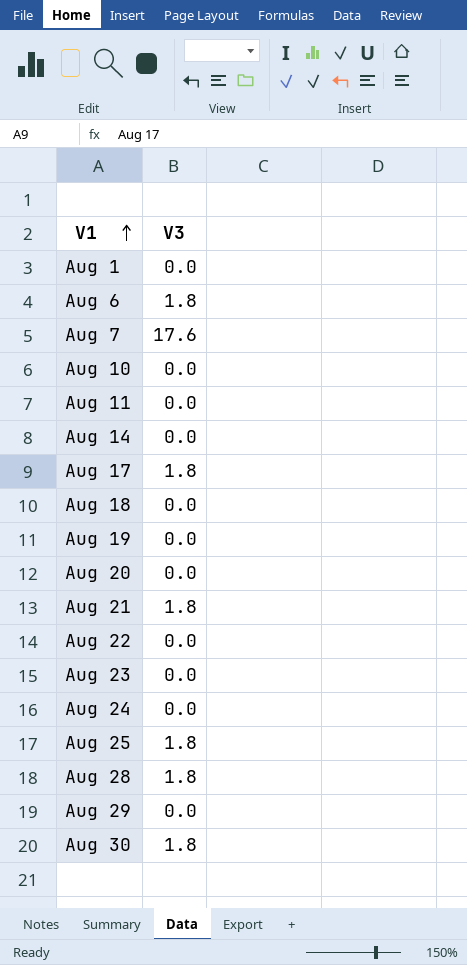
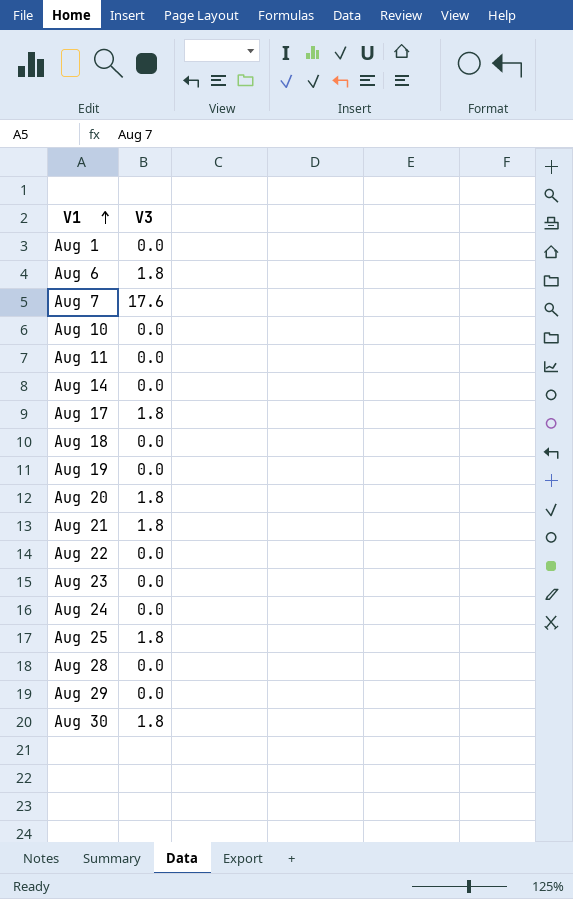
Aug 20 | V3: 0.0 -> 1.8
Aug 28 | V3: 1.8 -> 0.0

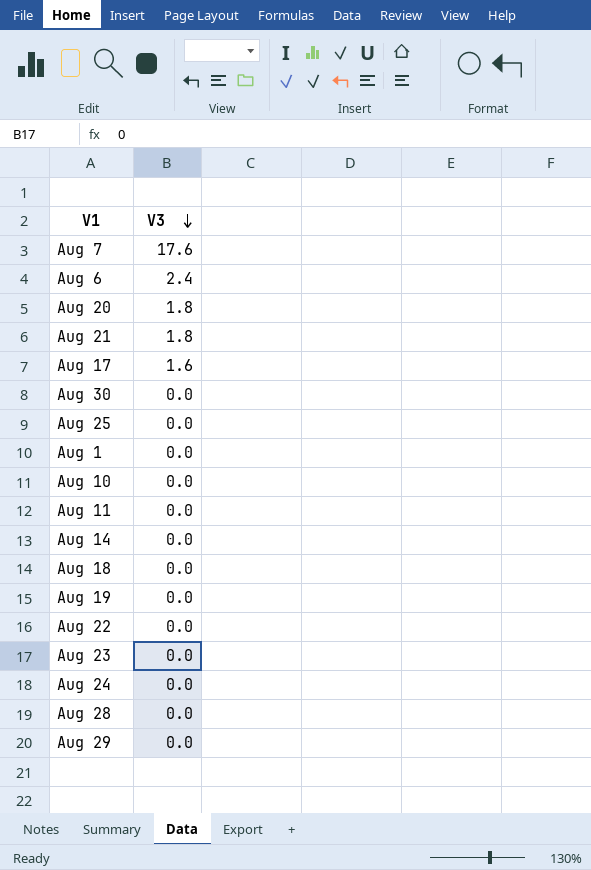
row order: V1 ascending -> V3 descending
Aug 6 | V3: 1.8 -> 2.4
Aug 17 | V3: 1.8 -> 1.6
Aug 30 | V3: 1.8 -> 0.0
Aug 25 | V3: 1.8 -> 0.0

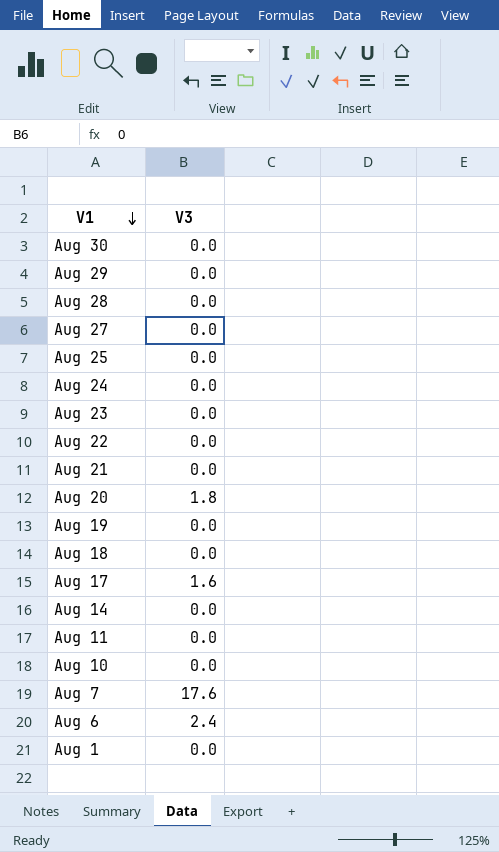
row order: V3 descending -> V1 descending
row Aug 27: none -> 0.0
Aug 21 | V3: 1.8 -> 0.0

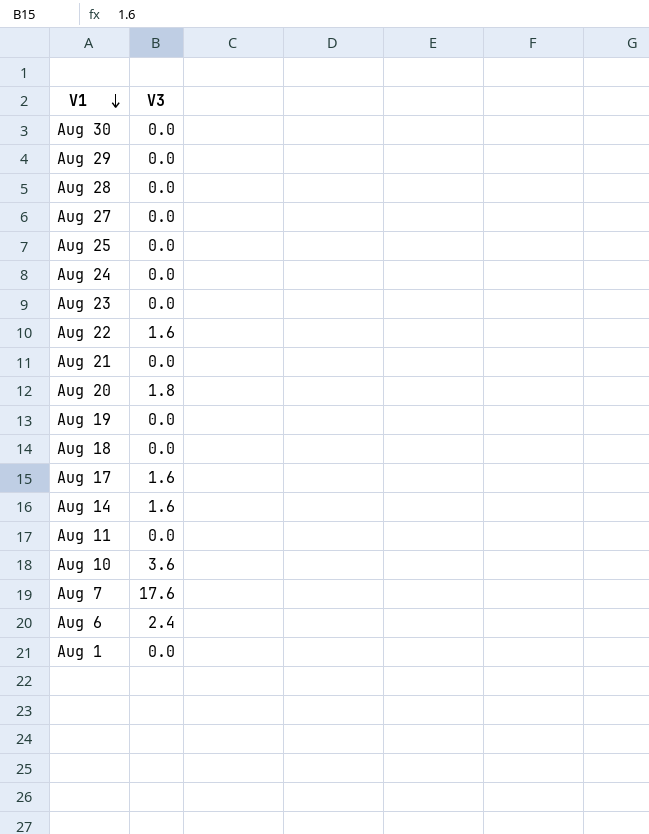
Aug 22 | V3: 0.0 -> 1.6
Aug 14 | V3: 0.0 -> 1.6
Aug 10 | V3: 0.0 -> 3.6

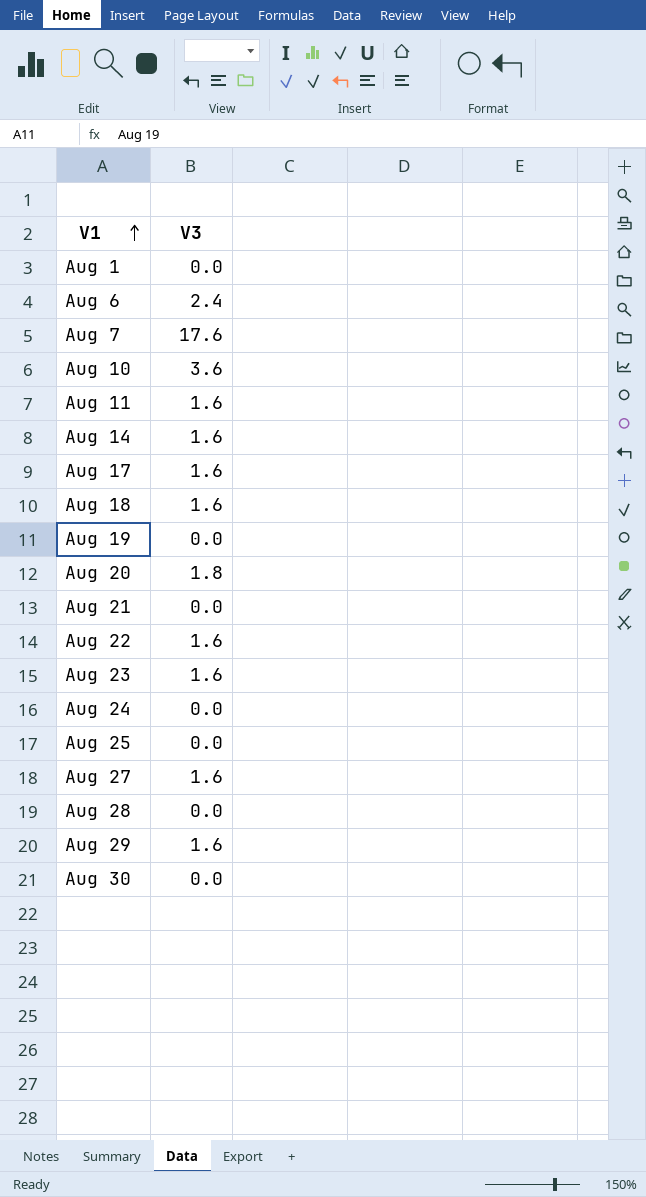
row order: V1 descending -> V1 ascending
Aug 11 | V3: 0.0 -> 1.6
Aug 18 | V3: 0.0 -> 1.6
Aug 23 | V3: 0.0 -> 1.6
Aug 27 | V3: 0.0 -> 1.6
Aug 29 | V3: 0.0 -> 1.6

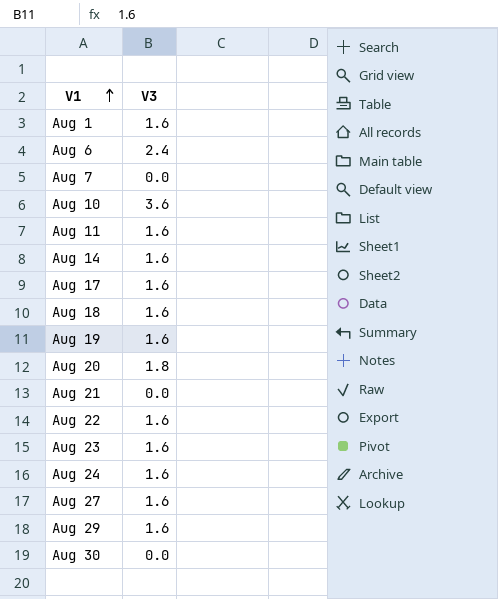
row Aug 25: 0.0 -> none
row Aug 28: 0.0 -> none
Aug 1 | V3: 0.0 -> 1.6
Aug 7 | V3: 17.6 -> 0.0
Aug 19 | V3: 0.0 -> 1.6
Aug 24 | V3: 0.0 -> 1.6

